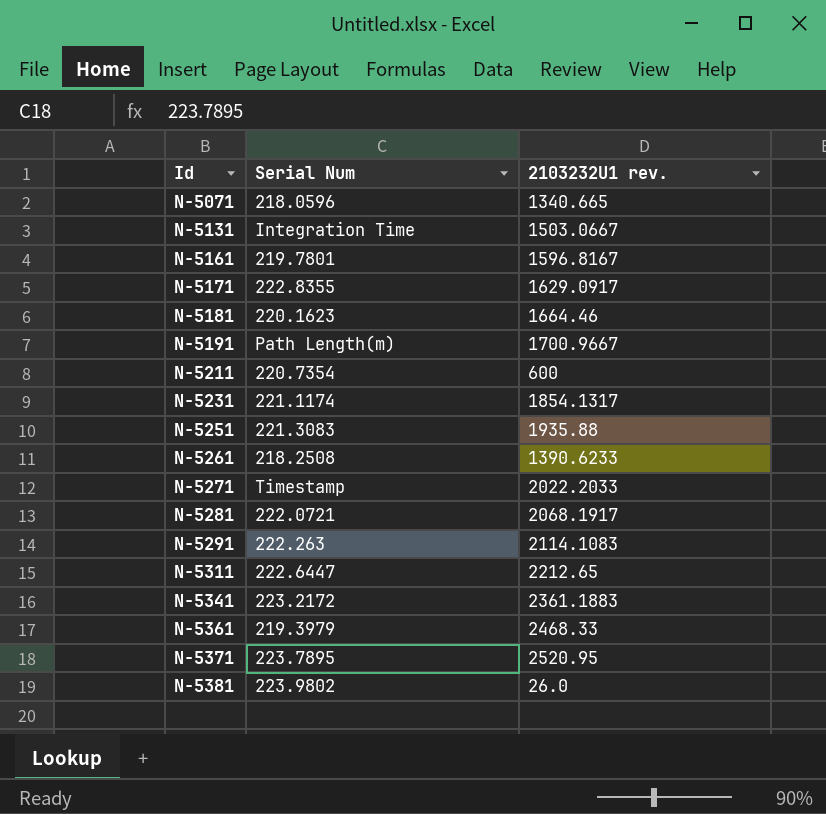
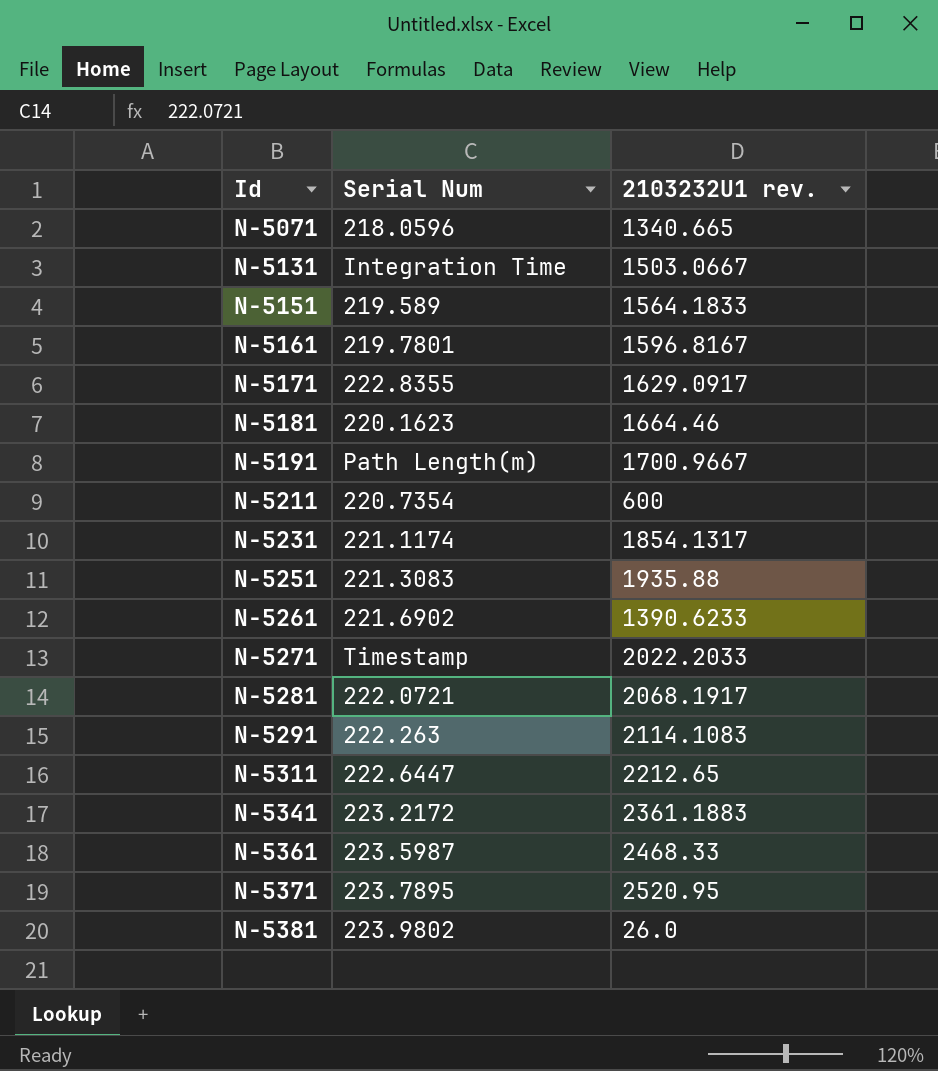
row N-5151: none -> 219.589 | 1564.1833
N-5261 | Serial Num: 218.2508 -> 221.6902
N-5361 | Serial Num: 219.3979 -> 223.5987

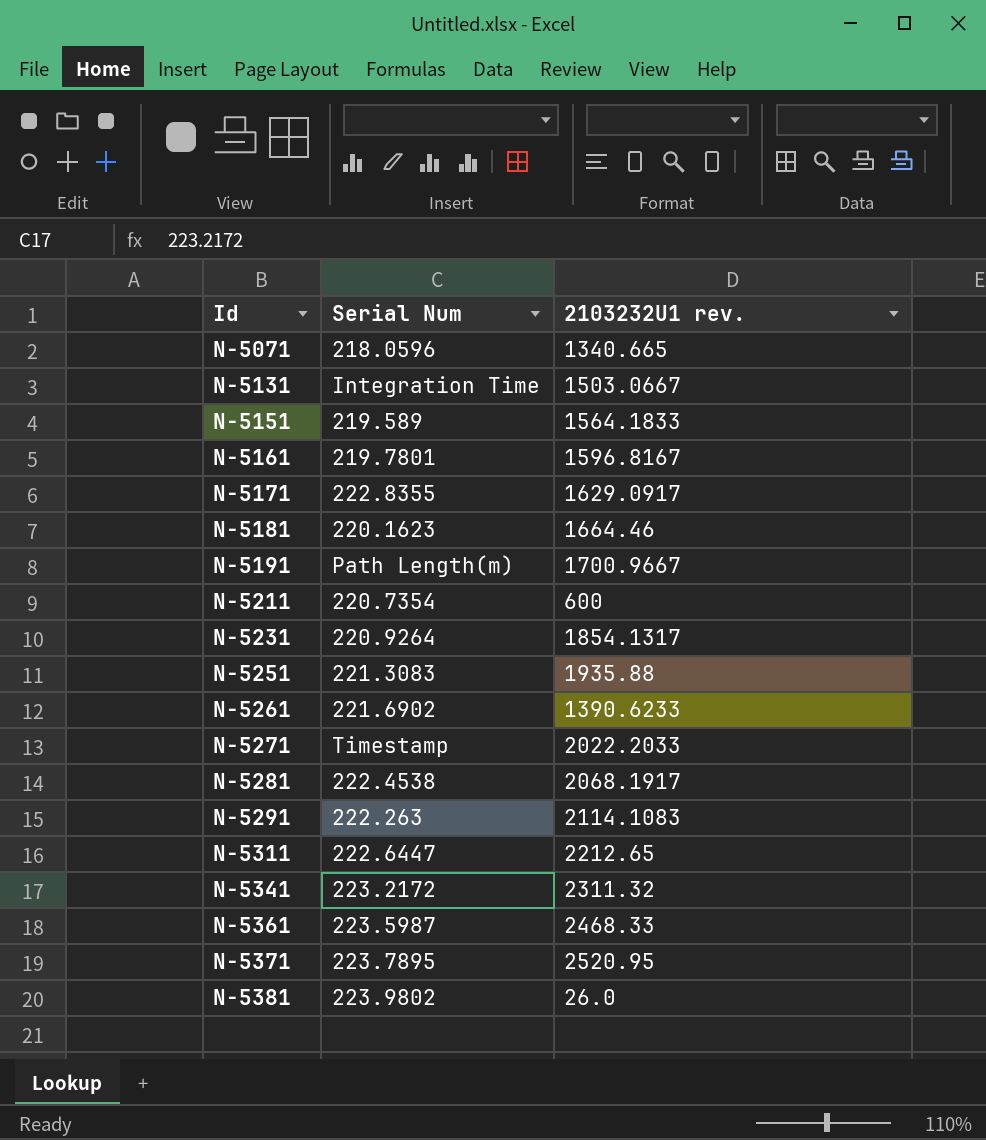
N-5231 | Serial Num: 221.1174 -> 220.9264
N-5281 | Serial Num: 222.0721 -> 222.4538
N-5341 | 2103232U1 rev.: 2361.1883 -> 2311.32

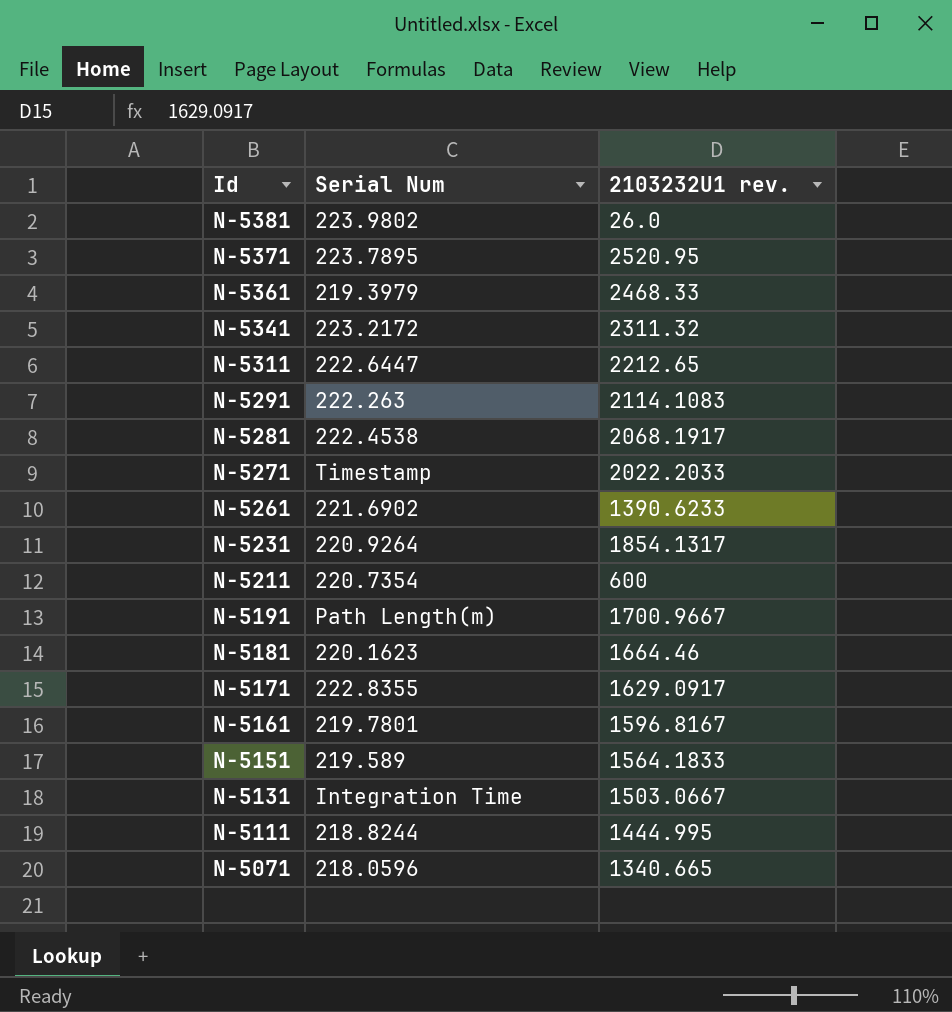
row order: Id ascending -> Id descending
row N-5251: 221.3083 | 1935.88 -> none
N-5361 | Serial Num: 223.5987 -> 219.3979
row N-5111: none -> 218.8244 | 1444.995

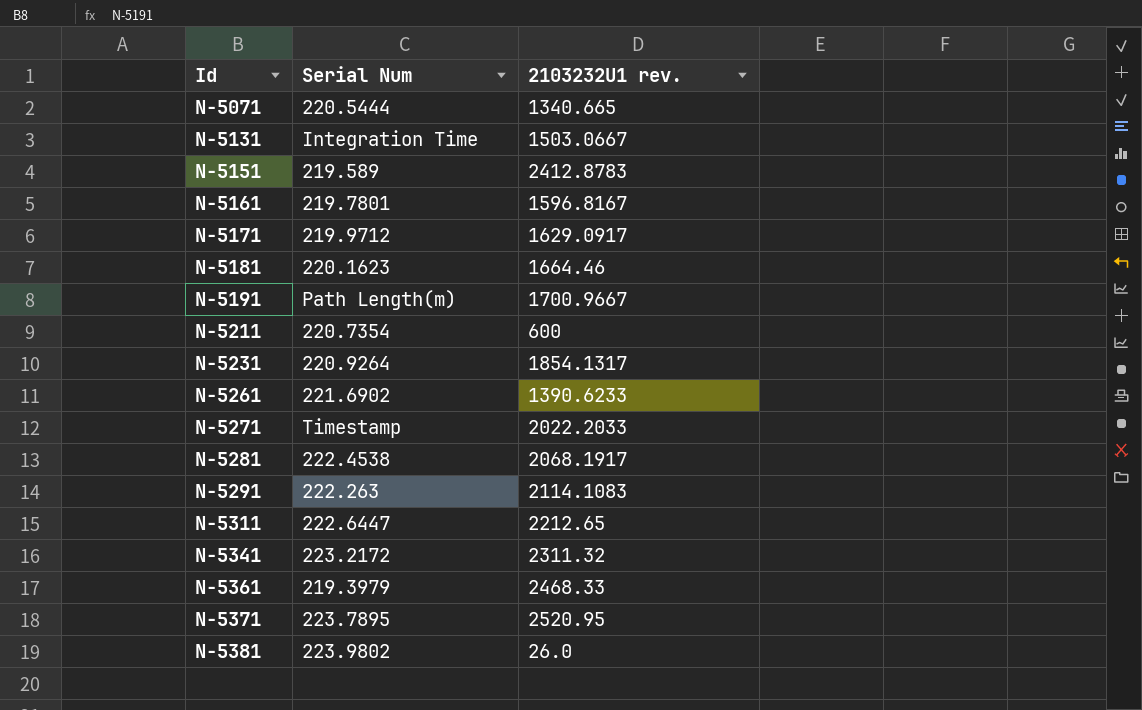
row order: Id descending -> Id ascending
row N-5111: 218.8244 | 1444.995 -> none
N-5071 | Serial Num: 218.0596 -> 220.5444
N-5151 | 2103232U1 rev.: 1564.1833 -> 2412.8783
N-5171 | Serial Num: 222.8355 -> 219.9712

